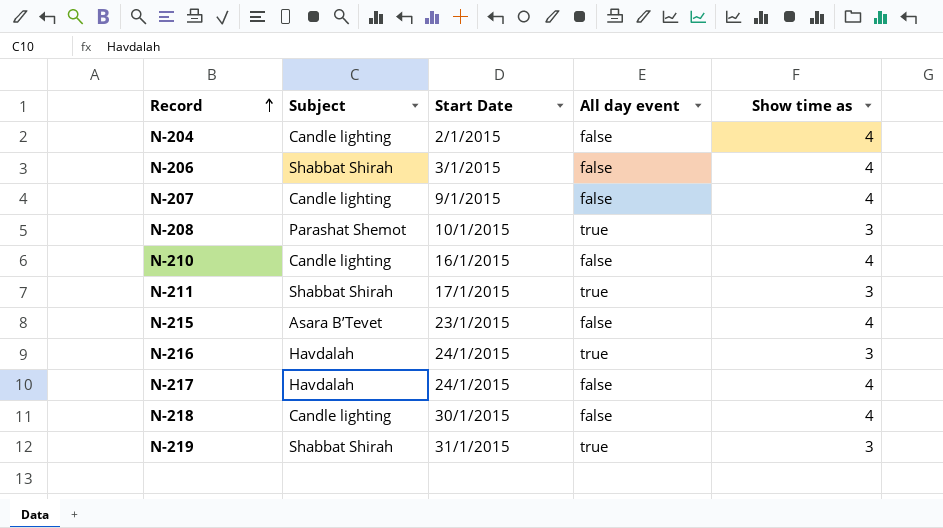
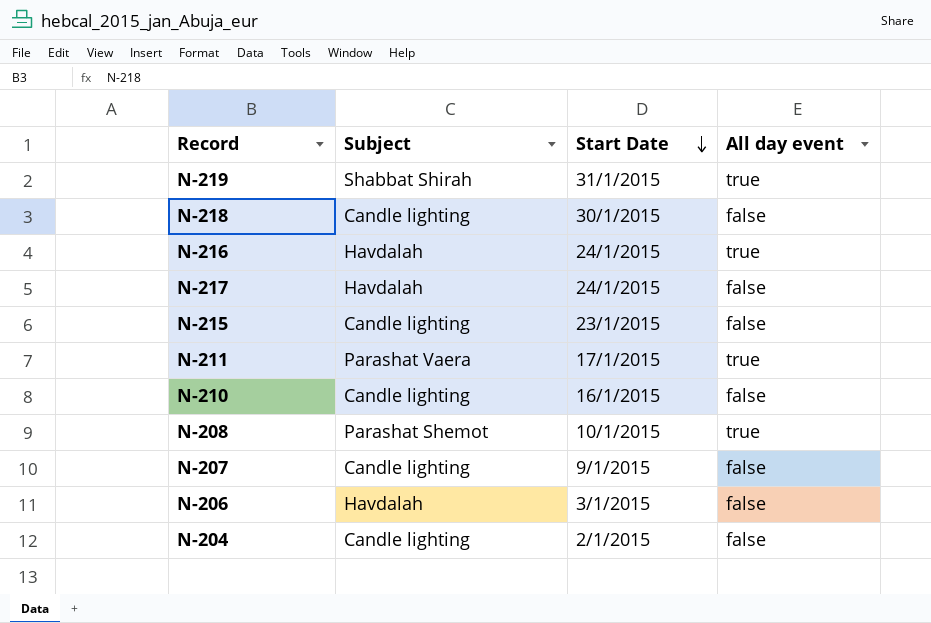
row order: Record ascending -> Start Date descending
column Show time as | position: 5 -> none
N-215 | Subject: Asara B’Tevet -> Candle lighting
N-211 | Subject: Shabbat Shirah -> Parashat Vaera
N-206 | Subject: Shabbat Shirah -> Havdalah

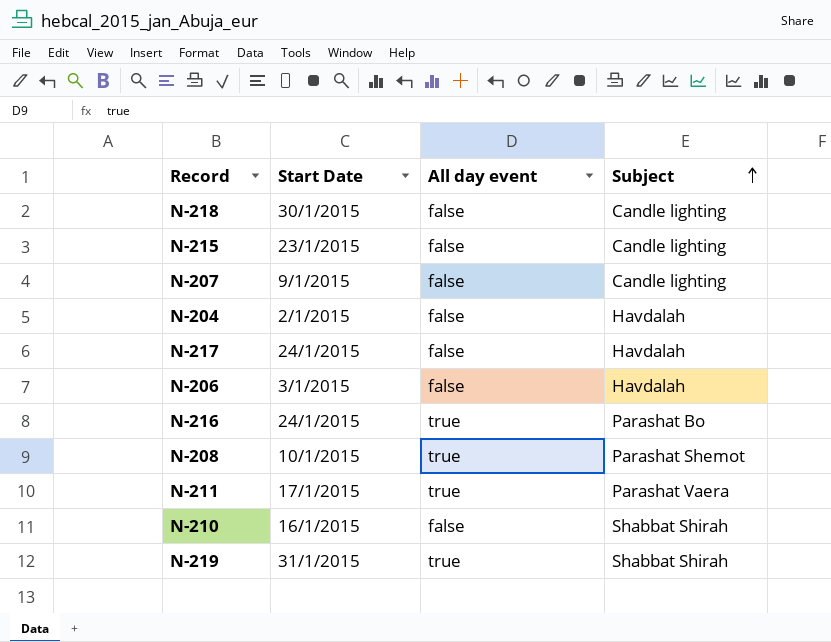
row order: Start Date descending -> Subject ascending
column Subject | position: 2 -> 4
N-204 | Subject: Candle lighting -> Havdalah
N-216 | Subject: Havdalah -> Parashat Bo
N-210 | Subject: Candle lighting -> Shabbat Shirah

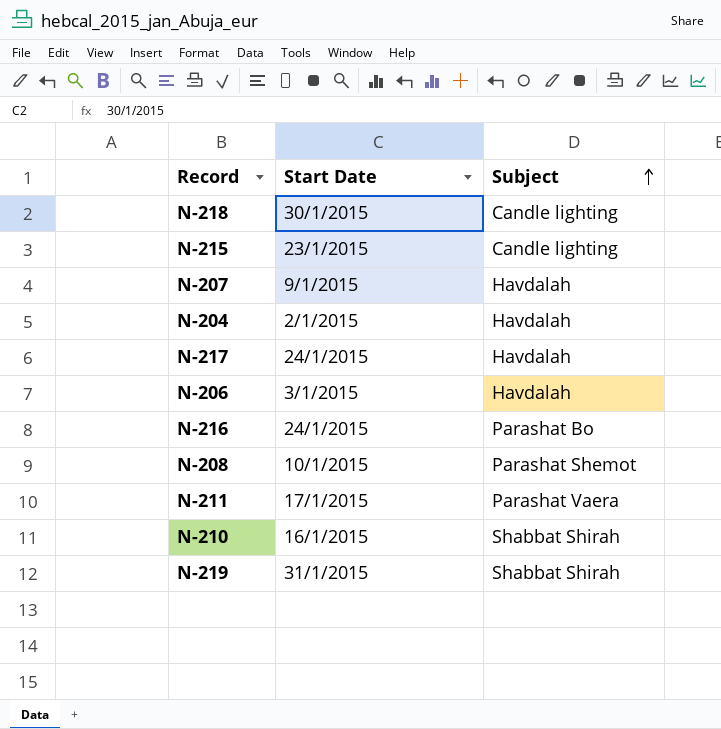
column All day event | position: 3 -> none
N-207 | Subject: Candle lighting -> Havdalah

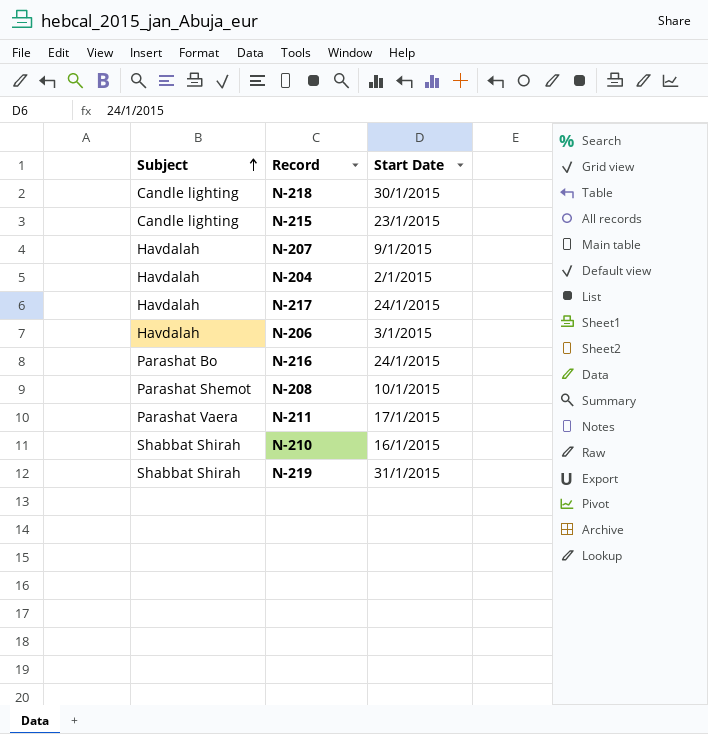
column Subject | position: 3 -> 1

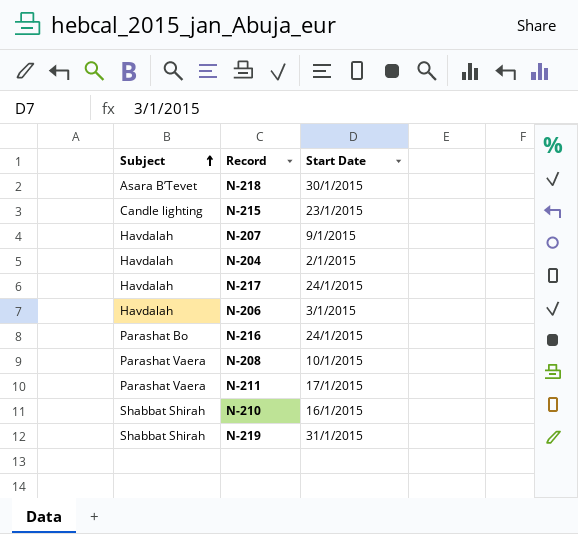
N-218 | Subject: Candle lighting -> Asara B’Tevet
N-208 | Subject: Parashat Shemot -> Parashat Vaera

